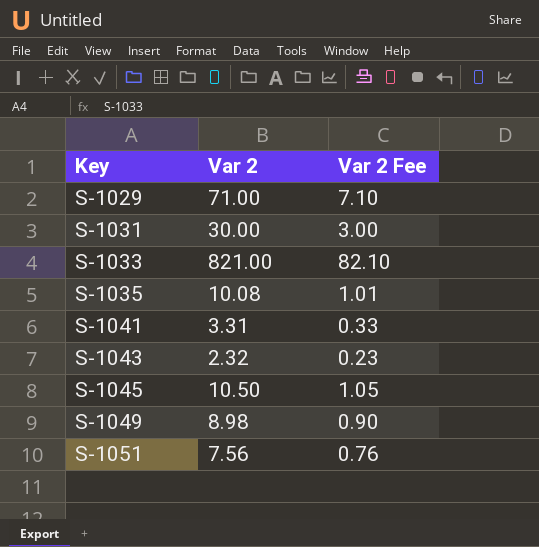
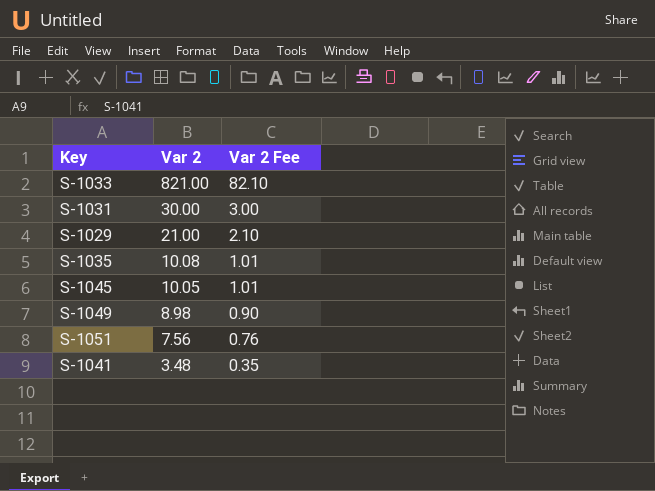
row order: Key ascending -> Var 2 descending
row S-1043: 2.32 | 0.23 -> none
S-1029 | Var 2: 71.00 -> 21.00
S-1029 | Var 2 Fee: 7.10 -> 2.10
S-1045 | Var 2: 10.50 -> 10.05
S-1045 | Var 2 Fee: 1.05 -> 1.01
S-1041 | Var 2: 3.31 -> 3.48
S-1041 | Var 2 Fee: 0.33 -> 0.35

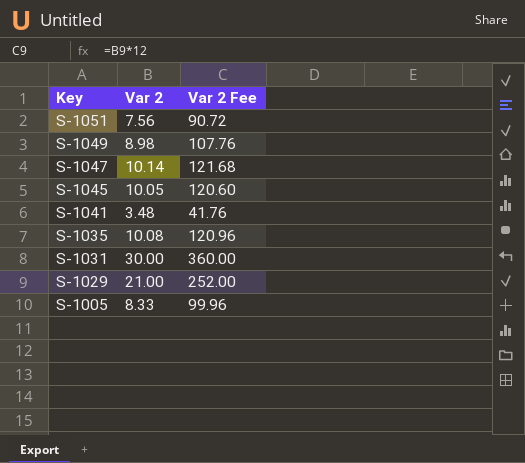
row order: Var 2 descending -> Key descending
column Var 2 Fee | formula: [Var 2] * 0.1 -> [Var 2] * 12
row S-1033: 821.00 | 82.10 -> none
row S-1047: none -> 10.14 | 121.68
row S-1005: none -> 8.33 | 99.96

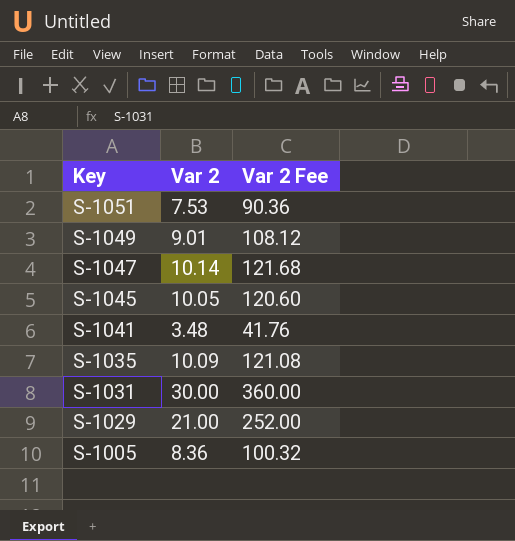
S-1051 | Var 2: 7.56 -> 7.53
S-1051 | Var 2 Fee: 90.72 -> 90.36
S-1049 | Var 2: 8.98 -> 9.01
S-1049 | Var 2 Fee: 107.76 -> 108.12
S-1035 | Var 2: 10.08 -> 10.09
S-1035 | Var 2 Fee: 120.96 -> 121.08
S-1005 | Var 2: 8.33 -> 8.36
S-1005 | Var 2 Fee: 99.96 -> 100.32

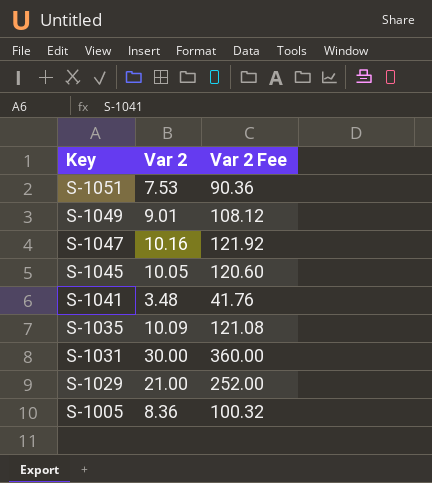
S-1047 | Var 2: 10.14 -> 10.16
S-1047 | Var 2 Fee: 121.68 -> 121.92

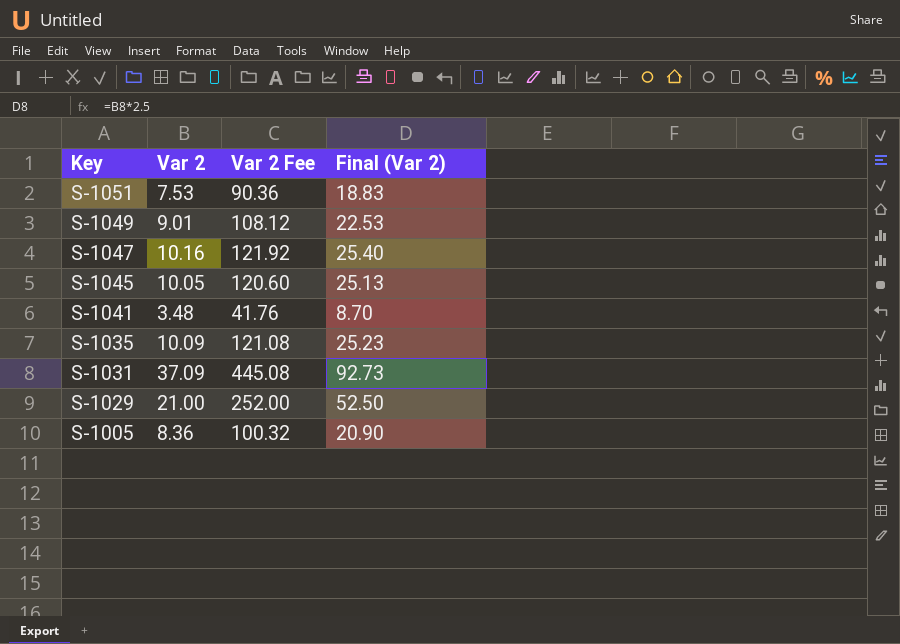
column Final (Var 2) | formula: none -> [Var 2] * 2.5
S-1031 | Var 2: 30.00 -> 37.09
S-1031 | Var 2 Fee: 360.00 -> 445.08

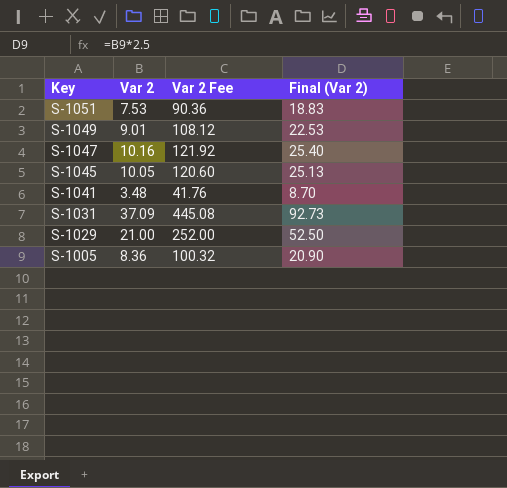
row S-1035: 10.09 | 121.08 | 25.23 -> none

